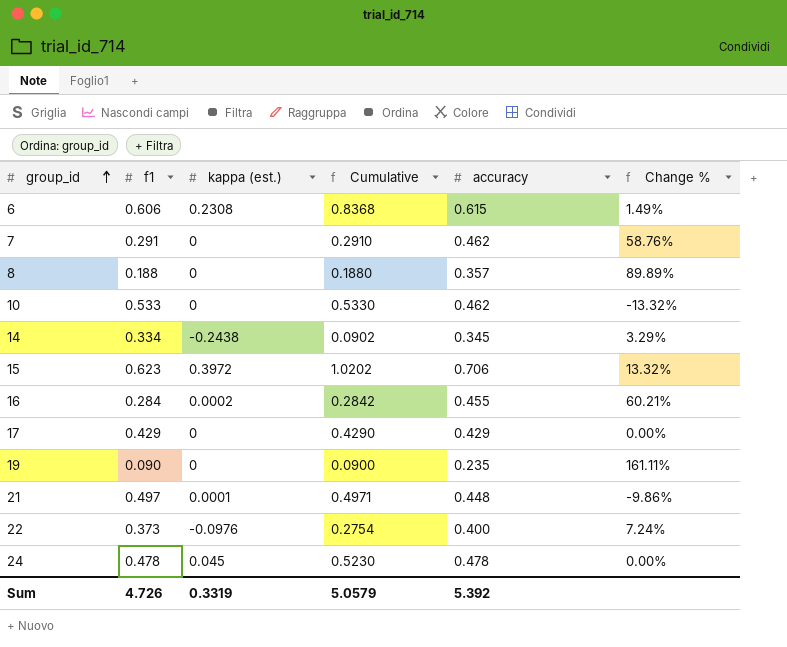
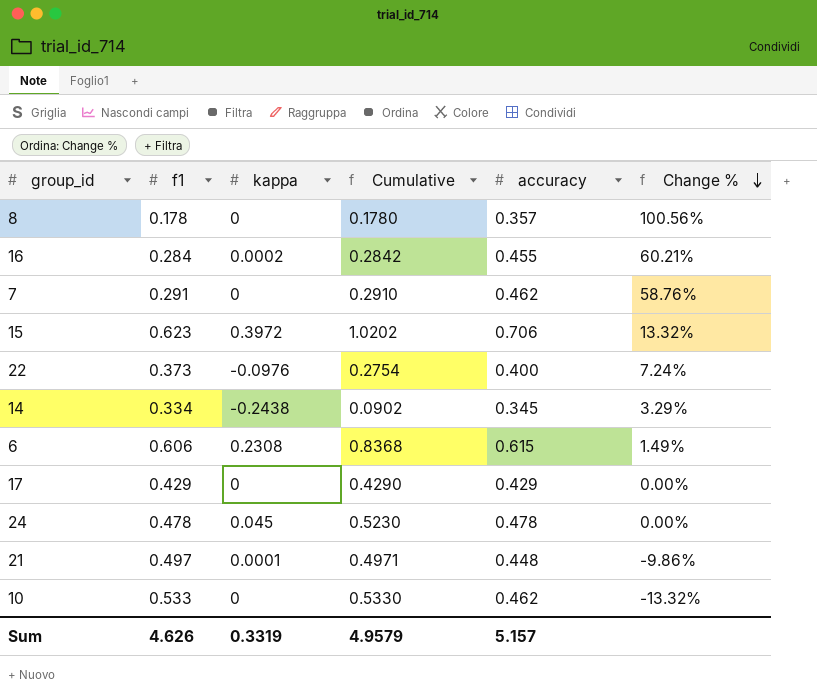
row order: group_id ascending -> Change % descending
column name: kappa (est.) -> kappa
row 19: 0.090 | 0 | 0.0900 | 0.235 | 161.11% -> none
8 | f1: 0.188 -> 0.178
8 | Cumulative: 0.1880 -> 0.1780
8 | Change %: 89.89% -> 100.56%
Sum | f1: 4.726 -> 4.626
Sum | Cumulative: 5.0579 -> 4.9579
Sum | accuracy: 5.392 -> 5.157

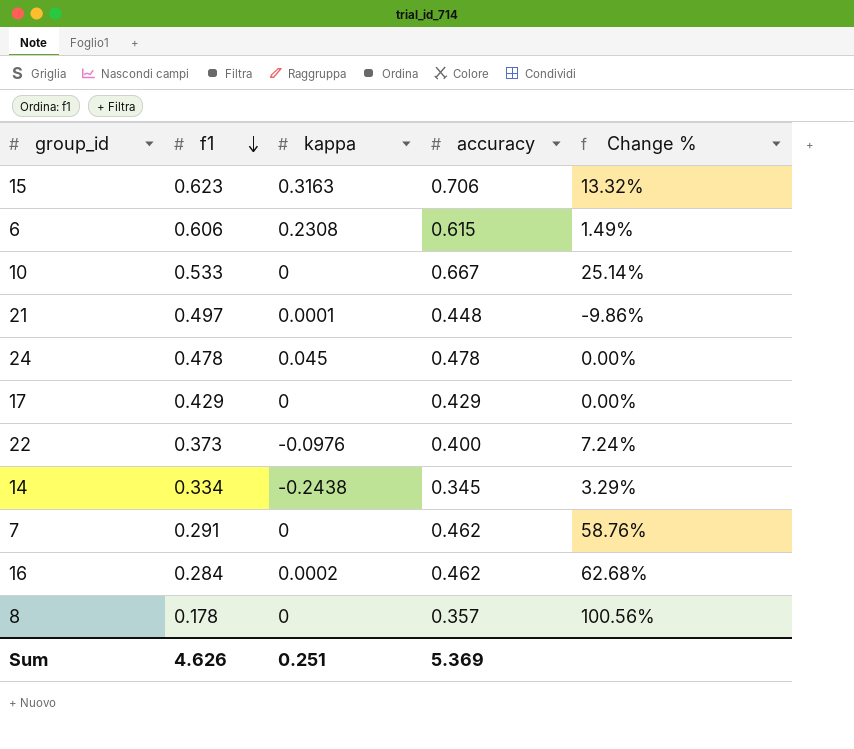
row order: Change % descending -> f1 descending
column Cumulative | formula: [f1] + [kappa] -> none
15 | kappa: 0.3972 -> 0.3163
10 | accuracy: 0.462 -> 0.667
10 | Change %: -13.32% -> 25.14%
16 | accuracy: 0.455 -> 0.462
16 | Change %: 60.21% -> 62.68%
Sum | kappa: 0.3319 -> 0.251
Sum | accuracy: 5.157 -> 5.369

